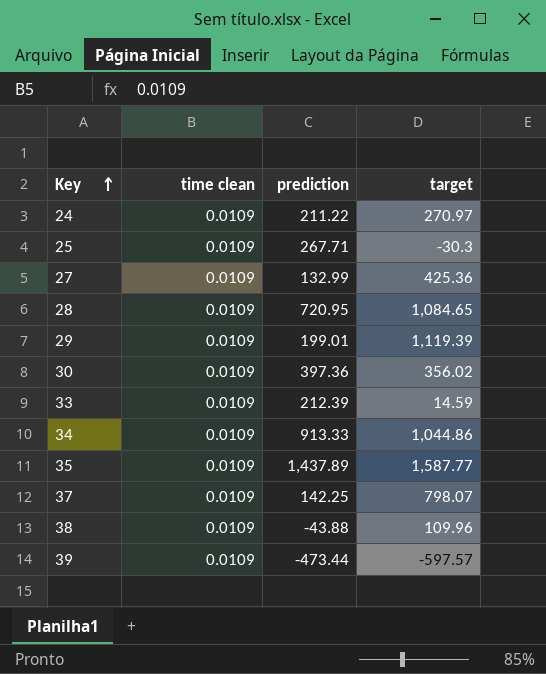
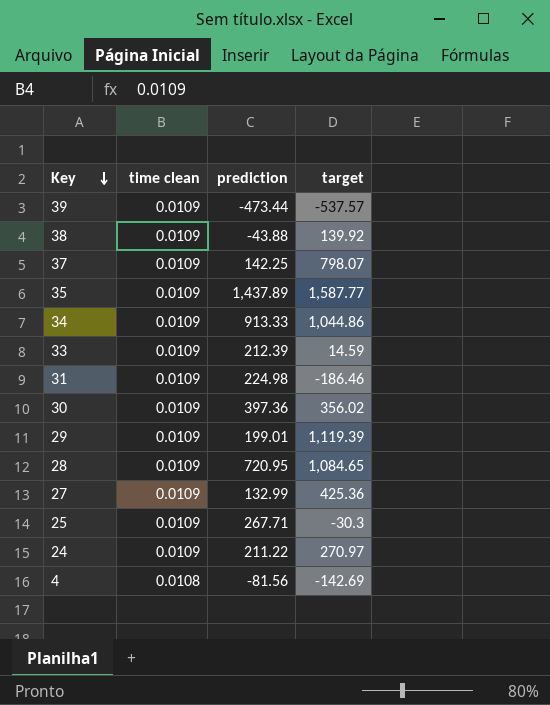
row order: Key ascending -> Key descending
39 | target: -597.57 -> -537.57
38 | target: 109.96 -> 139.92
row 31: none -> 0.0109 | 224.98 | -186.46
row 4: none -> 0.0108 | -81.56 | -142.69

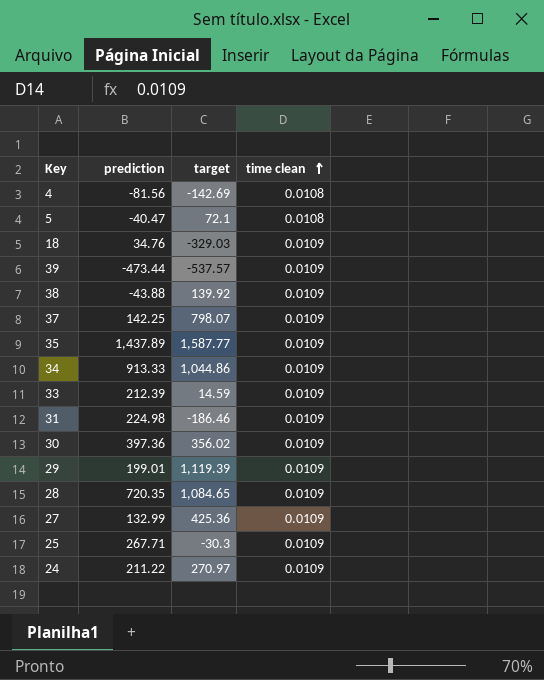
row order: Key descending -> time clean ascending
column time clean | position: 2 -> 4
row 5: none -> -40.47 | 72.1 | 0.0108
row 18: none -> 34.76 | -329.03 | 0.0109
28 | prediction: 720.95 -> 720.35

